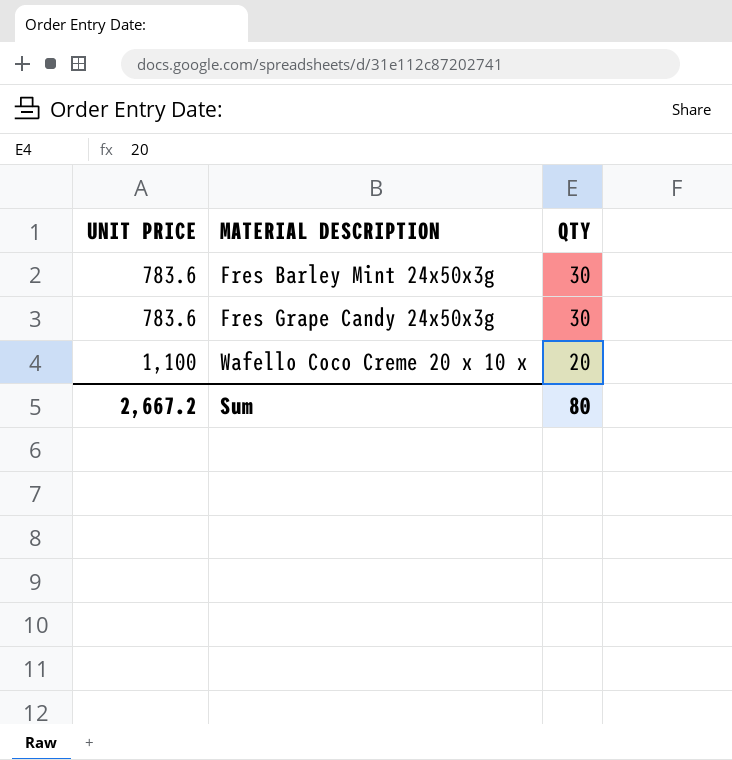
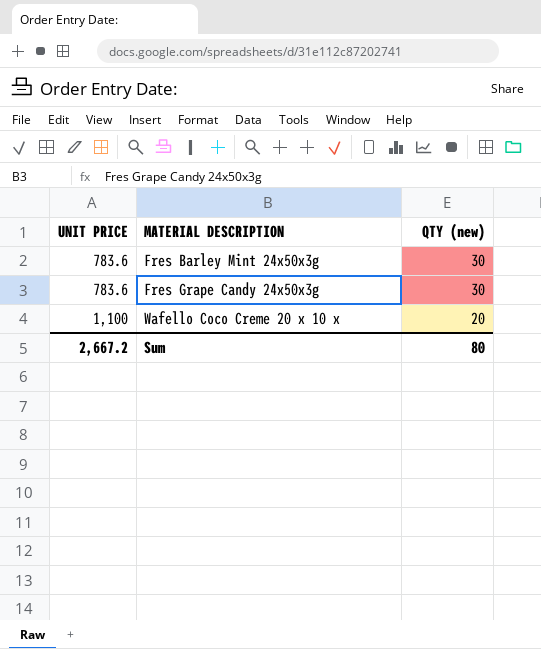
column name: QTY -> QTY (new)

